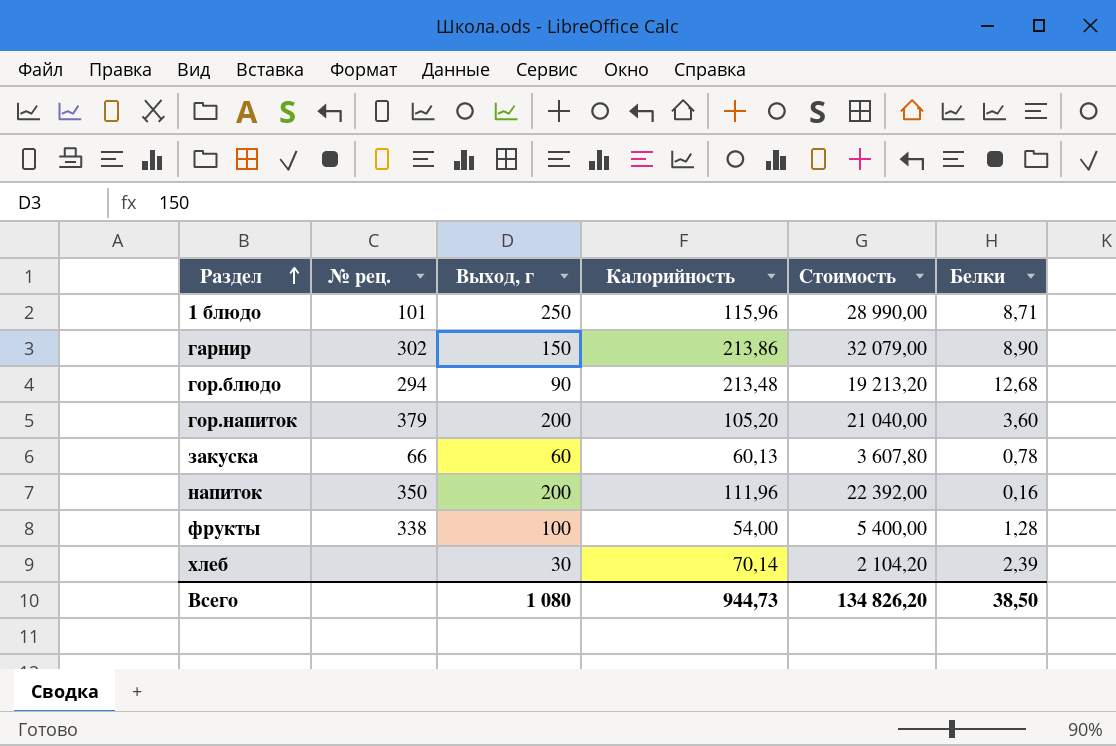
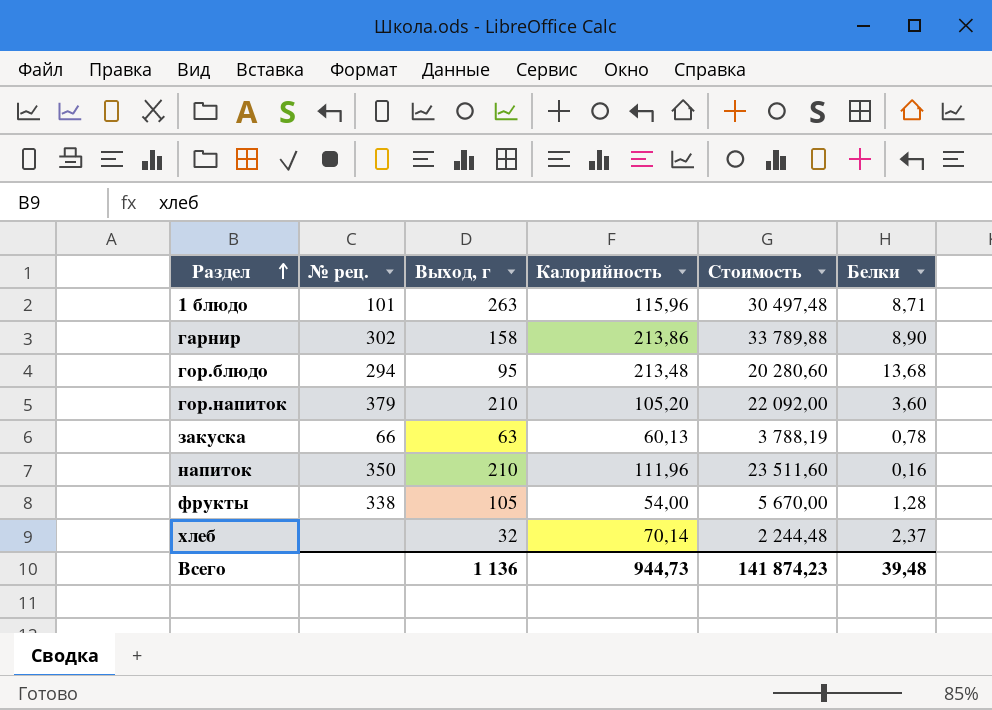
1 блюдо | Выход, г: 250 -> 263
1 блюдо | Стоимость: 28 990,00 -> 30 497,48
гарнир | Выход, г: 150 -> 158
гарнир | Стоимость: 32 079,00 -> 33 789,88
гор.блюдо | Выход, г: 90 -> 95
гор.блюдо | Стоимость: 19 213,20 -> 20 280,60
гор.блюдо | Белки: 12,68 -> 13,68
гор.напиток | Выход, г: 200 -> 210
гор.напиток | Стоимость: 21 040,00 -> 22 092,00
закуска | Выход, г: 60 -> 63
закуска | Стоимость: 3 607,80 -> 3 788,19
напиток | Выход, г: 200 -> 210
напиток | Стоимость: 22 392,00 -> 23 511,60
фрукты | Выход, г: 100 -> 105
фрукты | Стоимость: 5 400,00 -> 5 670,00
хлеб | Выход, г: 30 -> 32
хлеб | Стоимость: 2 104,20 -> 2 244,48
хлеб | Белки: 2,39 -> 2,37
Всего | Выход, г: 1 080 -> 1 136
Всего | Стоимость: 134 826,20 -> 141 874,23
Всего | Белки: 38,50 -> 39,48

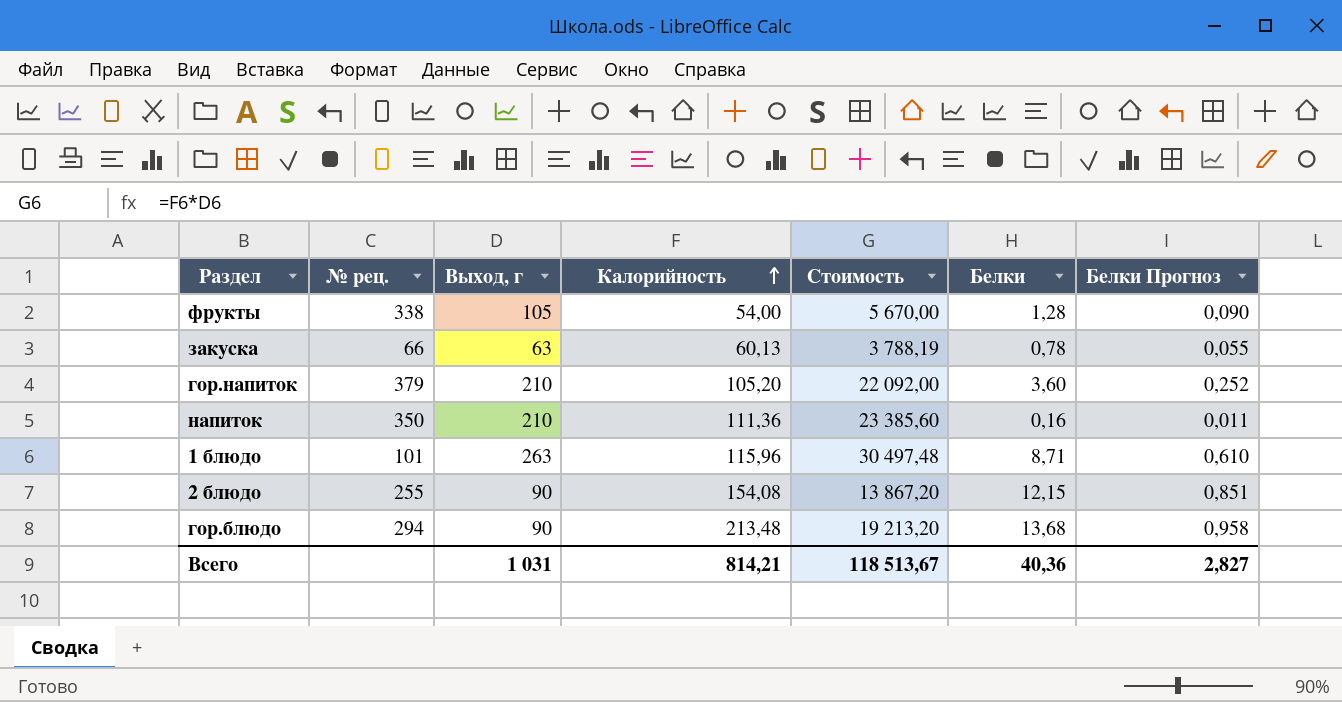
row order: Раздел ascending -> Калорийность ascending
column Белки Прогноз | formula: none -> [Белки] * 0,07
row гарнир: 302 | 158 | 213,86 | 33 789,88 | 8,90 -> none
row хлеб: none | 32 | 70,14 | 2 244,48 | 2,37 -> none
напиток | Калорийность: 111,96 -> 111,36
напиток | Стоимость: 23 511,60 -> 23 385,60
row 2 блюдо: none -> 255 | 90 | 154,08 | 13 867,20 | 12,15 | 0,851
гор.блюдо | Выход, г: 95 -> 90
гор.блюдо | Стоимость: 20 280,60 -> 19 213,20
Всего | Выход, г: 1 136 -> 1 031
Всего | Калорийность: 944,73 -> 814,21
Всего | Стоимость: 141 874,23 -> 118 513,67
Всего | Белки: 39,48 -> 40,36

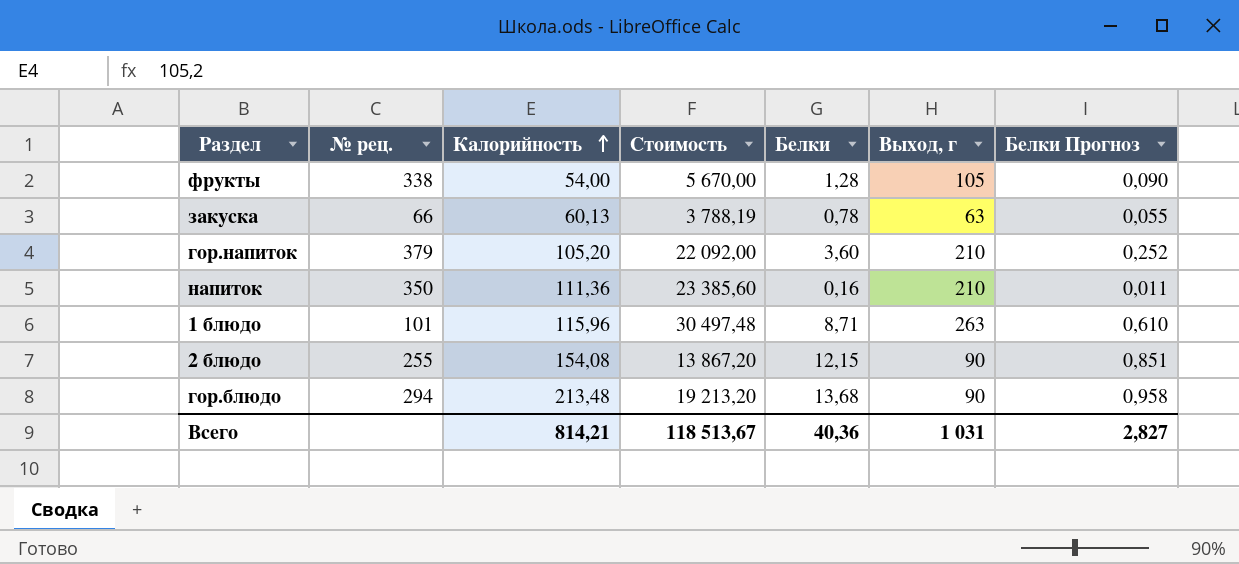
column Выход, г | position: 3 -> 6

